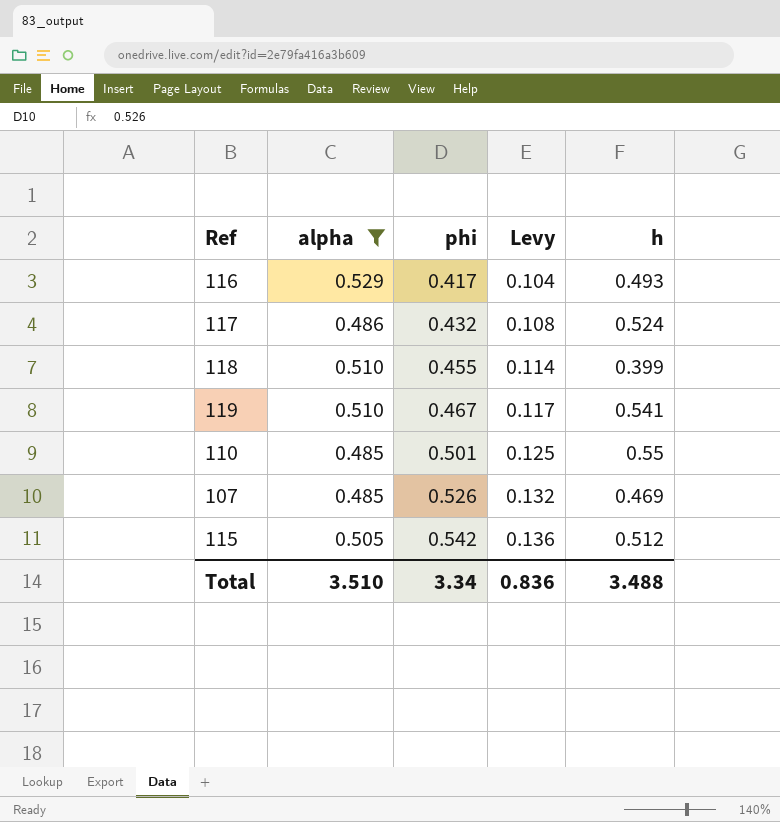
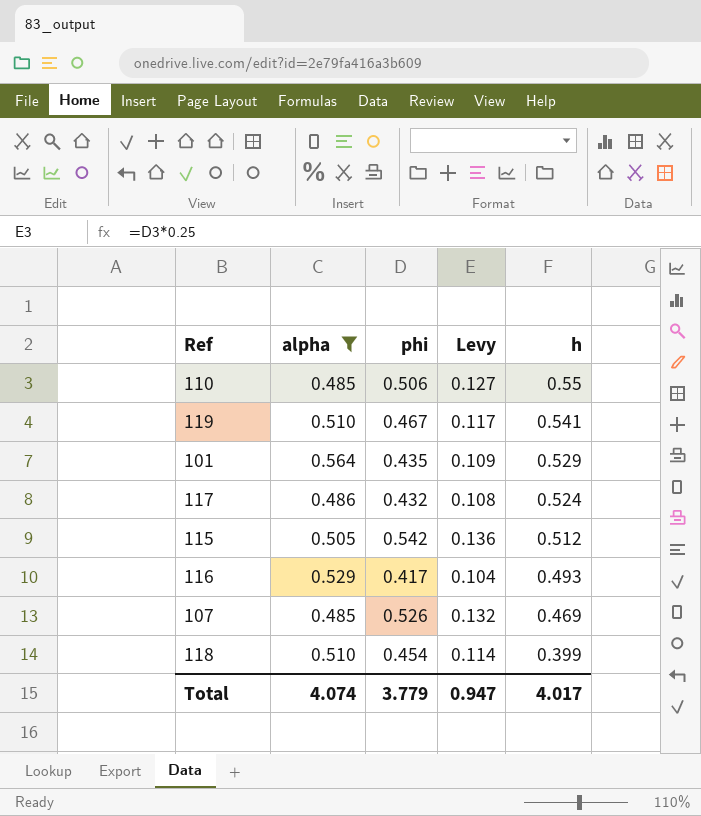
row order: phi ascending -> h descending
110 | phi: 0.501 -> 0.506
110 | Levy: 0.125 -> 0.127
row 101: none -> 0.564 | 0.435 | 0.109 | 0.529
118 | phi: 0.455 -> 0.454
Total | alpha: 3.510 -> 4.074
Total | phi: 3.34 -> 3.779
Total | Levy: 0.836 -> 0.947
Total | h: 3.488 -> 4.017

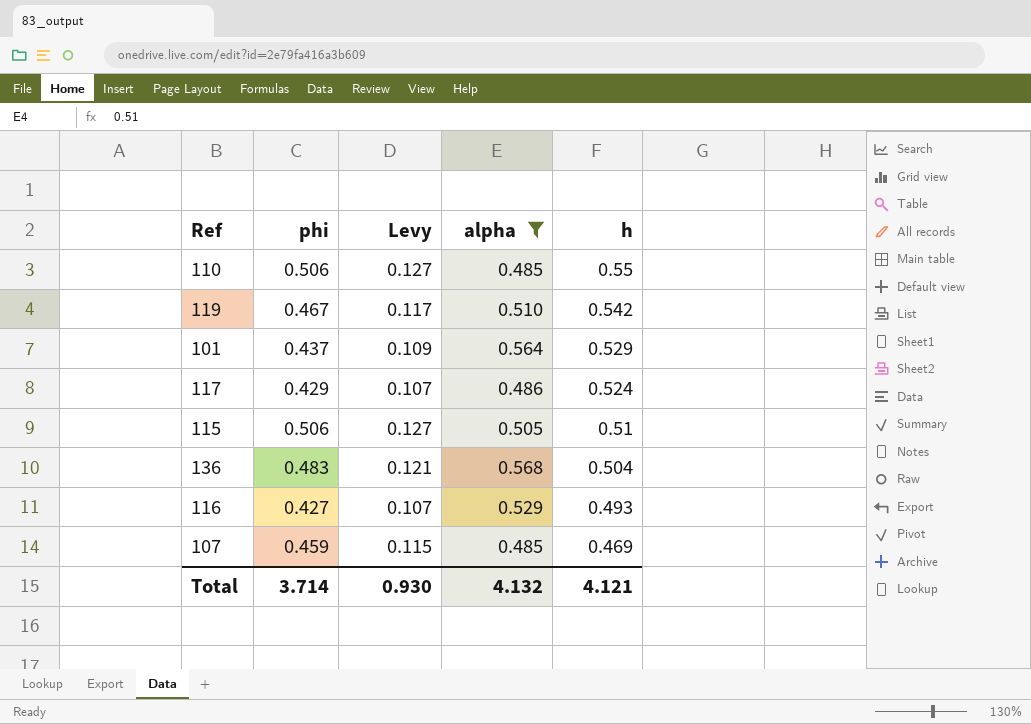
column alpha | position: 2 -> 4
row 118: 0.510 | 0.454 | 0.114 | 0.399 -> none
119 | h: 0.541 -> 0.542
101 | phi: 0.435 -> 0.437
117 | phi: 0.432 -> 0.429
117 | Levy: 0.108 -> 0.107
115 | phi: 0.542 -> 0.506
115 | Levy: 0.136 -> 0.127
115 | h: 0.512 -> 0.51
row 136: none -> 0.483 | 0.121 | 0.568 | 0.504
116 | phi: 0.417 -> 0.427
116 | Levy: 0.104 -> 0.107
107 | phi: 0.526 -> 0.459
107 | Levy: 0.132 -> 0.115
Total | phi: 3.779 -> 3.714
Total | Levy: 0.947 -> 0.930
Total | alpha: 4.074 -> 4.132
Total | h: 4.017 -> 4.121

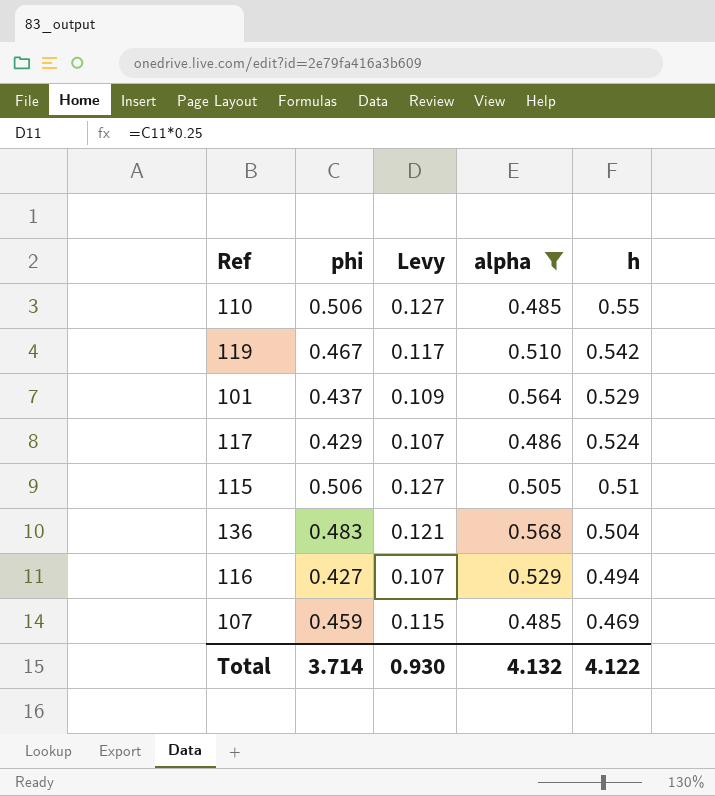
116 | h: 0.493 -> 0.494
Total | h: 4.121 -> 4.122

